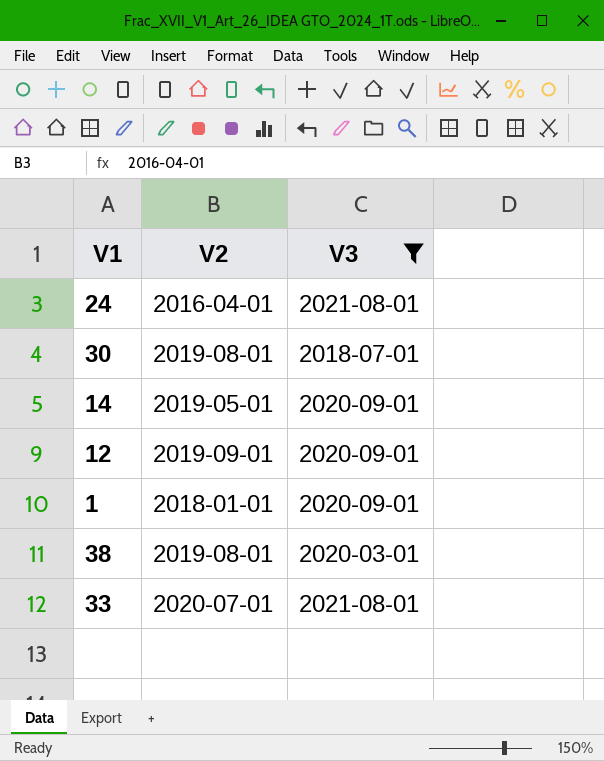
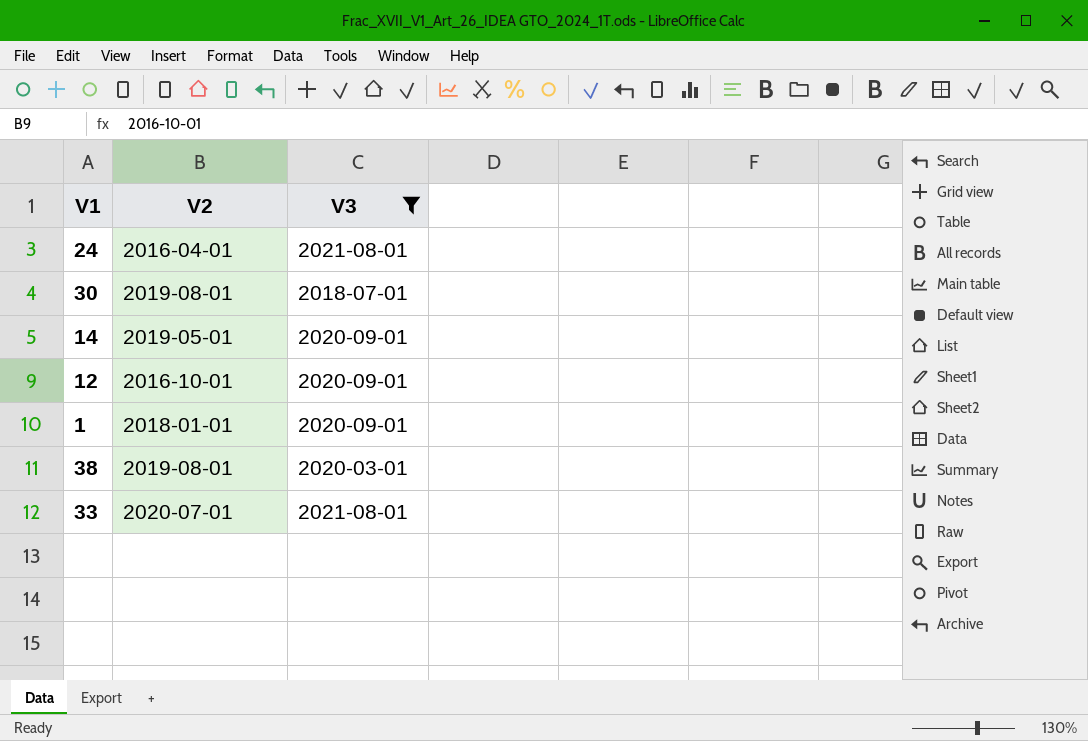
12 | V2: 2019-09-01 -> 2016-10-01

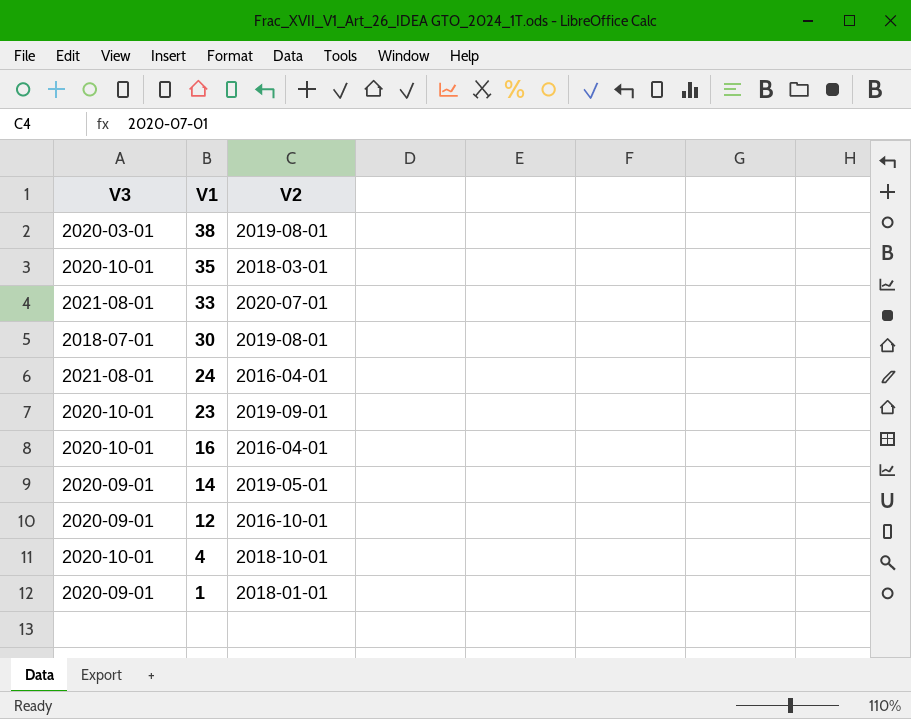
filter: V3 != 2020-10-01 -> none
row order: none -> V1 descending
column V3 | position: 3 -> 1

